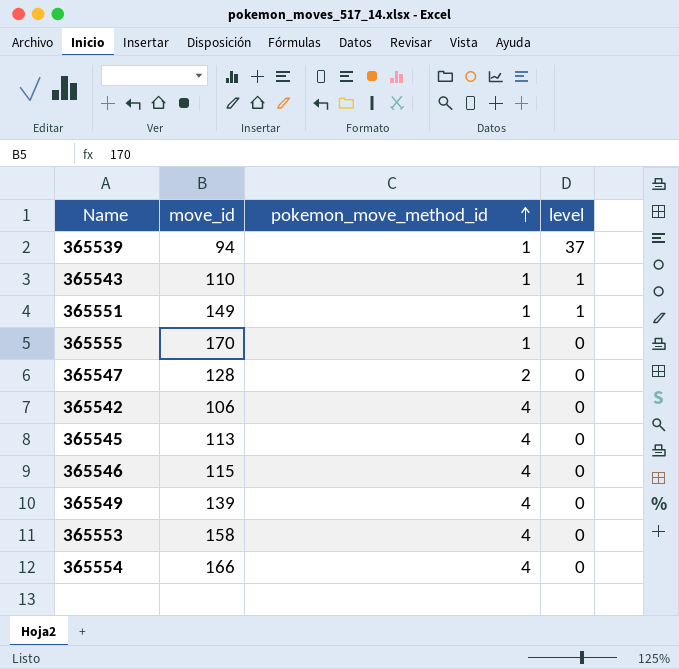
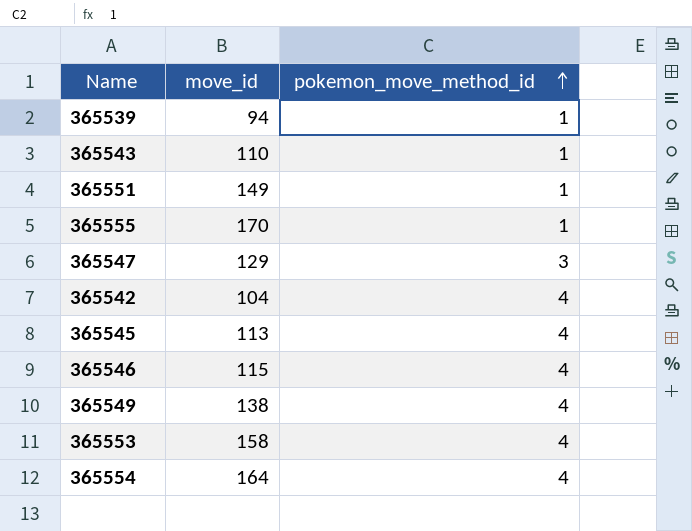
column level | position: 4 -> none
365547 | move_id: 128 -> 129
365547 | pokemon_move_method_id: 2 -> 3
365542 | move_id: 106 -> 104
365549 | move_id: 139 -> 138
365554 | move_id: 166 -> 164

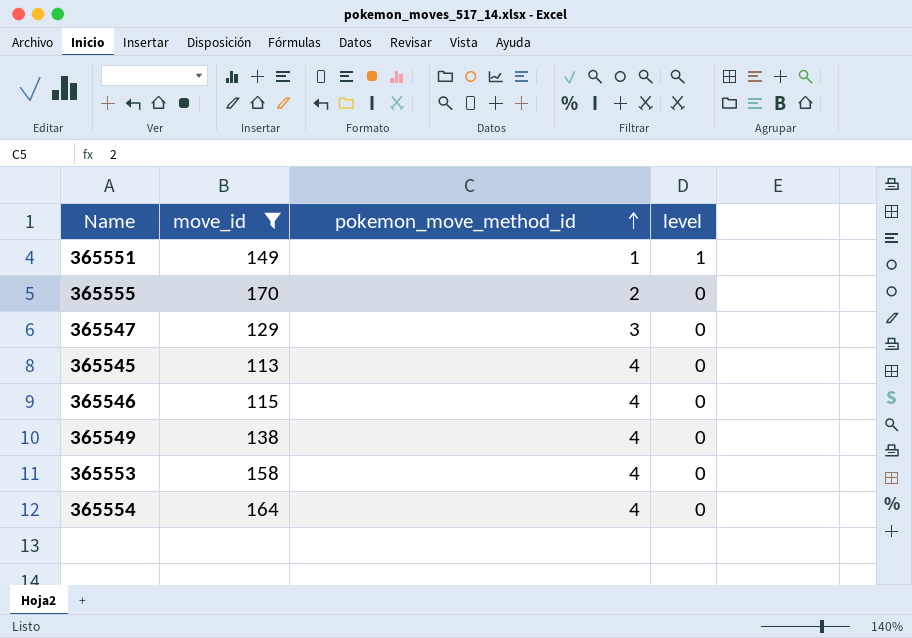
filter: none -> move_id >= 113
column level | position: none -> 4
365555 | pokemon_move_method_id: 1 -> 2

